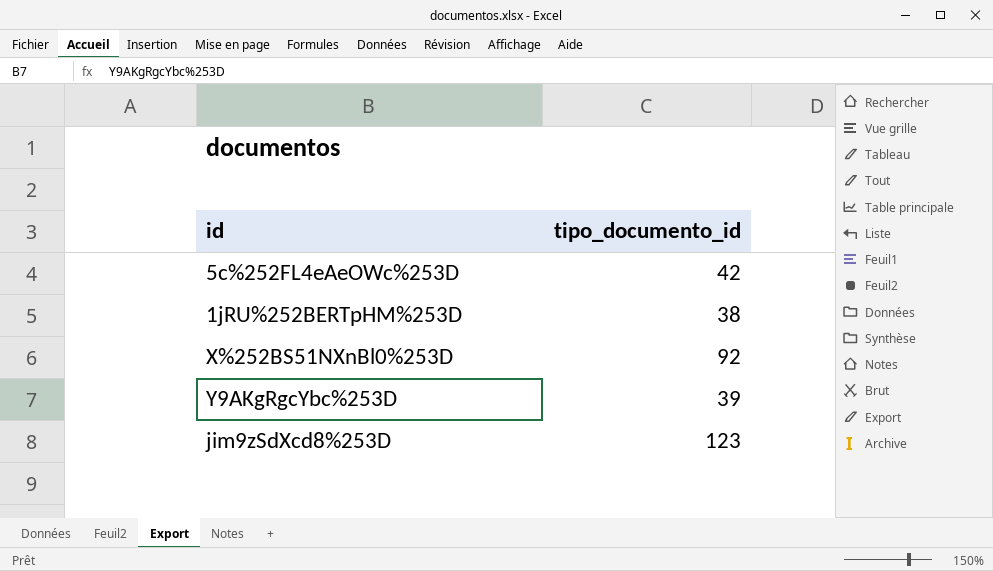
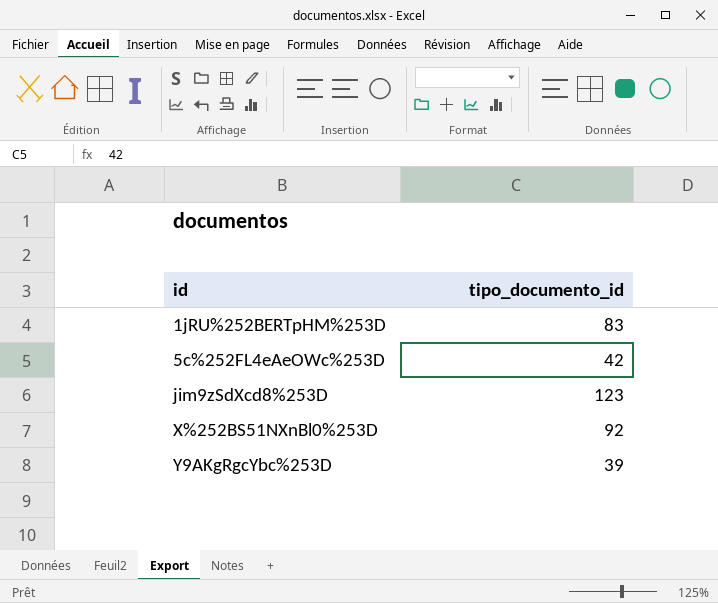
row order: none -> id ascending
1jRU%252BERTpHM%253D | tipo_documento_id: 38 -> 83

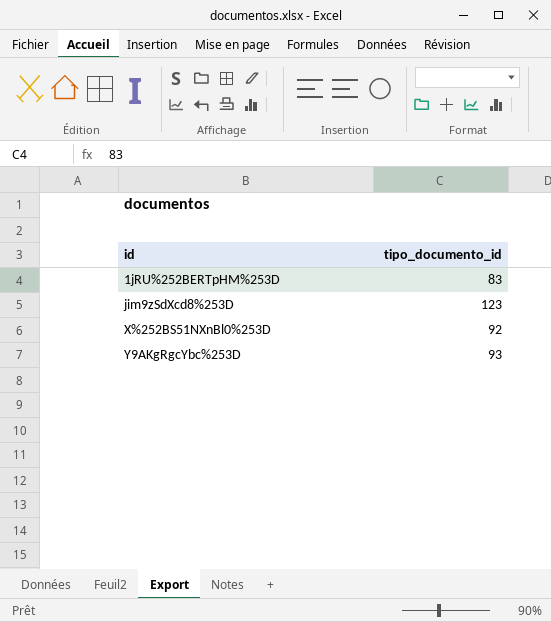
row 5c%252FL4eAeOWc%253D: 42 -> none
Y9AKgRgcYbc%253D | tipo_documento_id: 39 -> 93

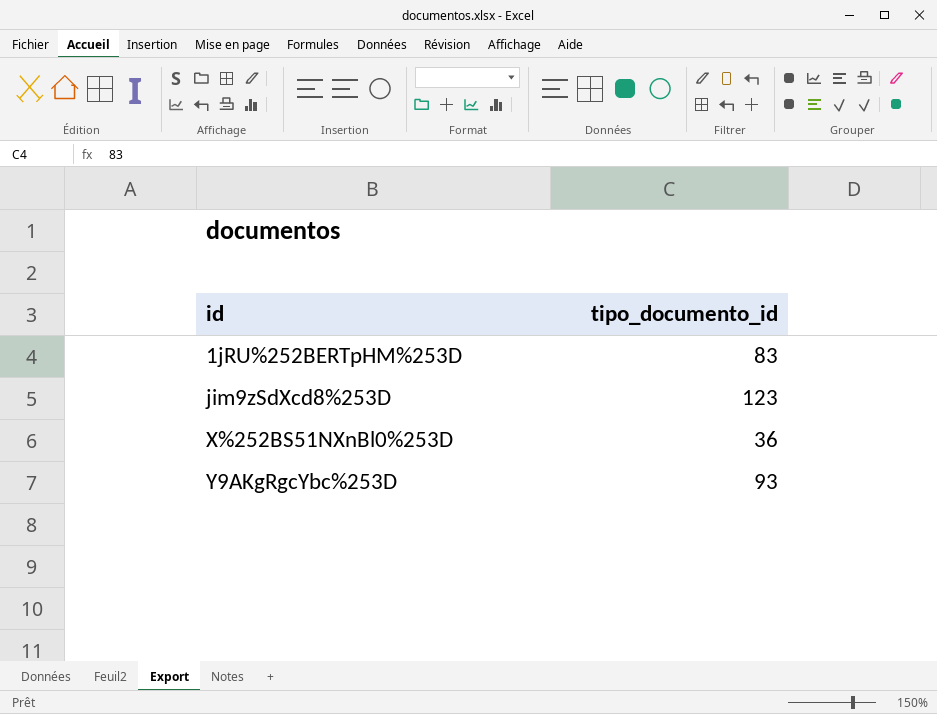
X%252BS51NXnBl0%253D | tipo_documento_id: 92 -> 36

